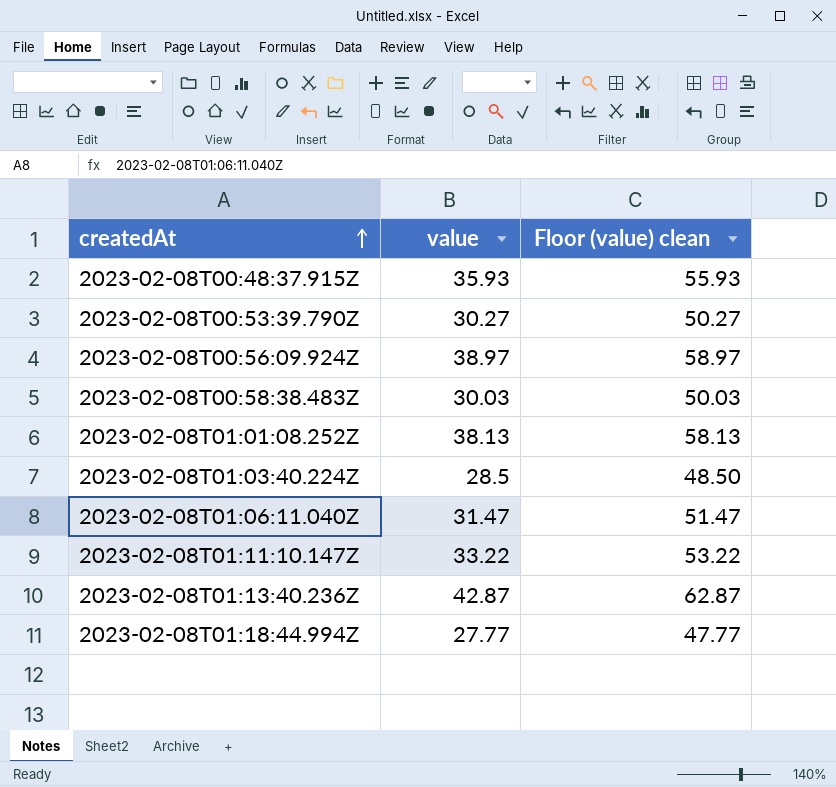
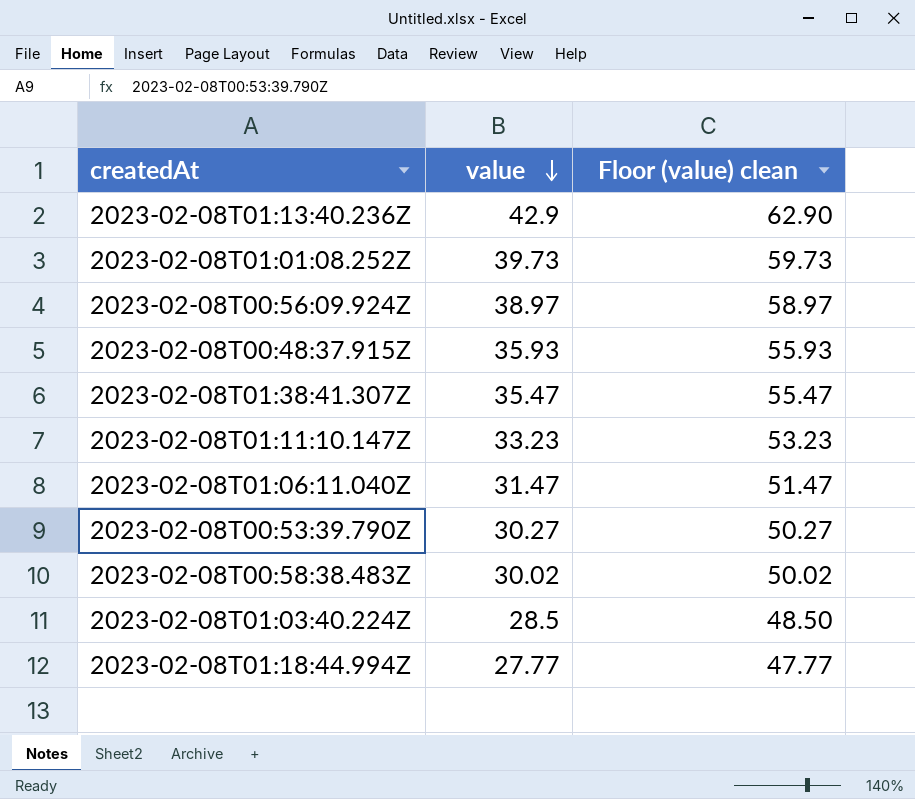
row order: createdAt ascending -> value descending
2023-02-08T01:13:40.236Z | value: 42.87 -> 42.9
2023-02-08T01:13:40.236Z | Floor (value) clean: 62.87 -> 62.90
2023-02-08T01:01:08.252Z | value: 38.13 -> 39.73
2023-02-08T01:01:08.252Z | Floor (value) clean: 58.13 -> 59.73
row 2023-02-08T01:38:41.307Z: none -> 35.47 | 55.47
2023-02-08T01:11:10.147Z | value: 33.22 -> 33.23
2023-02-08T01:11:10.147Z | Floor (value) clean: 53.22 -> 53.23
2023-02-08T00:58:38.483Z | value: 30.03 -> 30.02
2023-02-08T00:58:38.483Z | Floor (value) clean: 50.03 -> 50.02

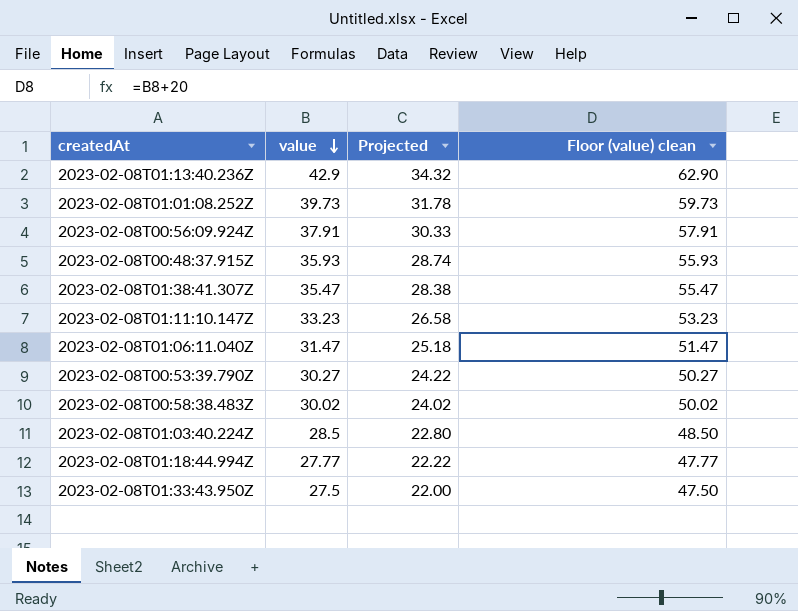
column Projected | formula: none -> [value] * 0.8
2023-02-08T00:56:09.924Z | value: 38.97 -> 37.91
2023-02-08T00:56:09.924Z | Floor (value) clean: 58.97 -> 57.91
row 2023-02-08T01:33:43.950Z: none -> 27.5 | 22.00 | 47.50

